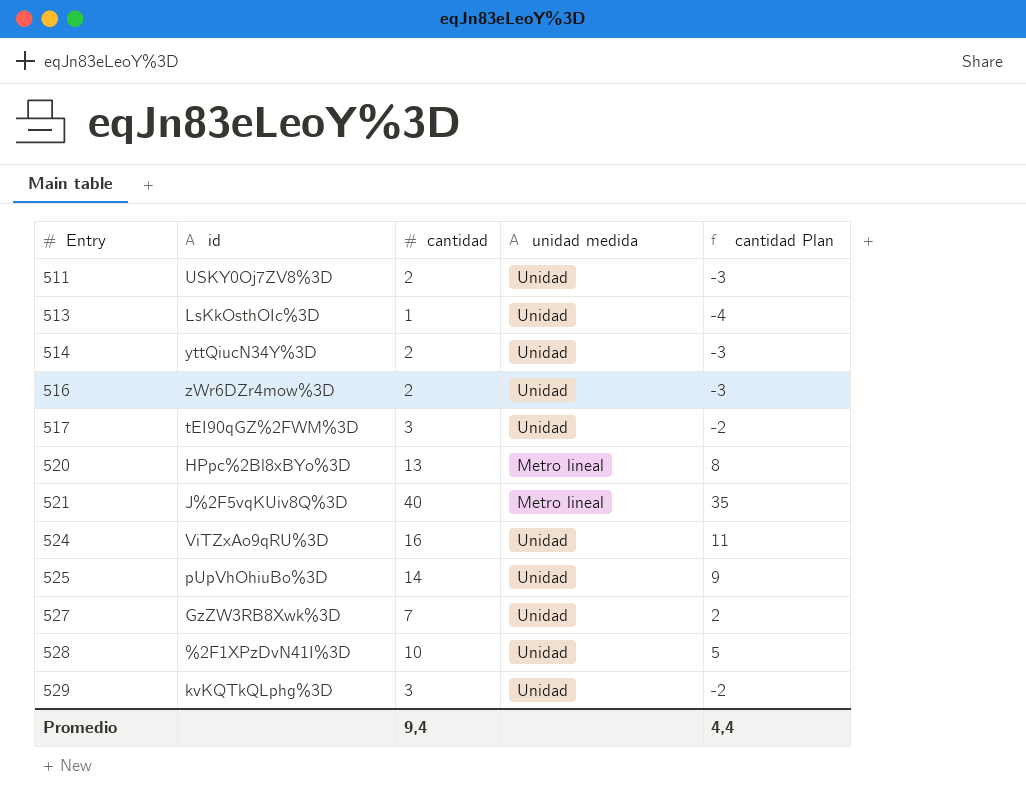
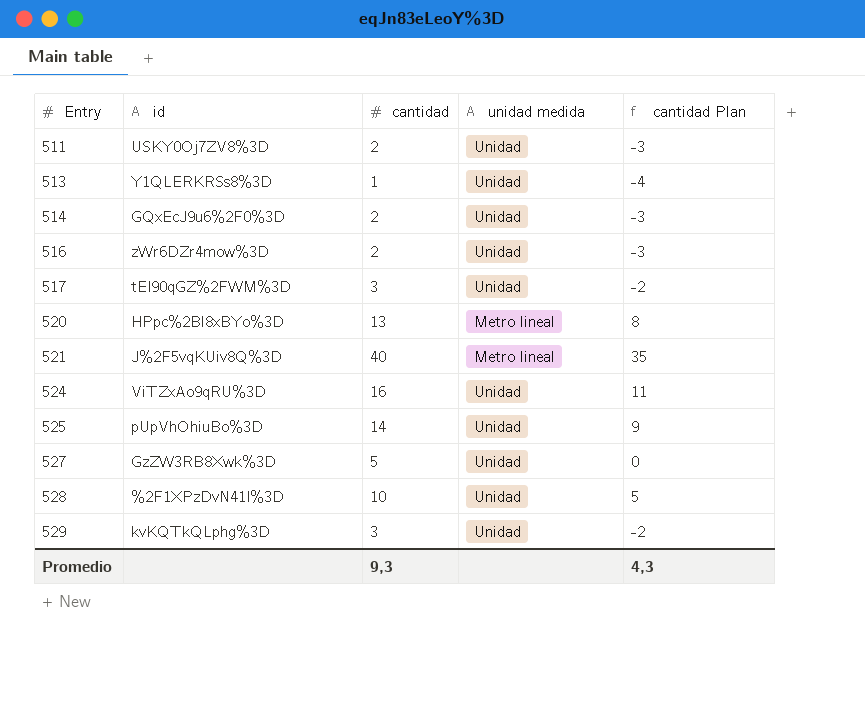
513 | id: LsKkOsthOIc%3D -> Y1QLERKRSs8%3D
514 | id: yttQiucN34Y%3D -> GQxEcJ9u6%2F0%3D
527 | cantidad: 7 -> 5
527 | cantidad Plan: 2 -> 0
Promedio | cantidad: 9,4 -> 9,3
Promedio | cantidad Plan: 4,4 -> 4,3

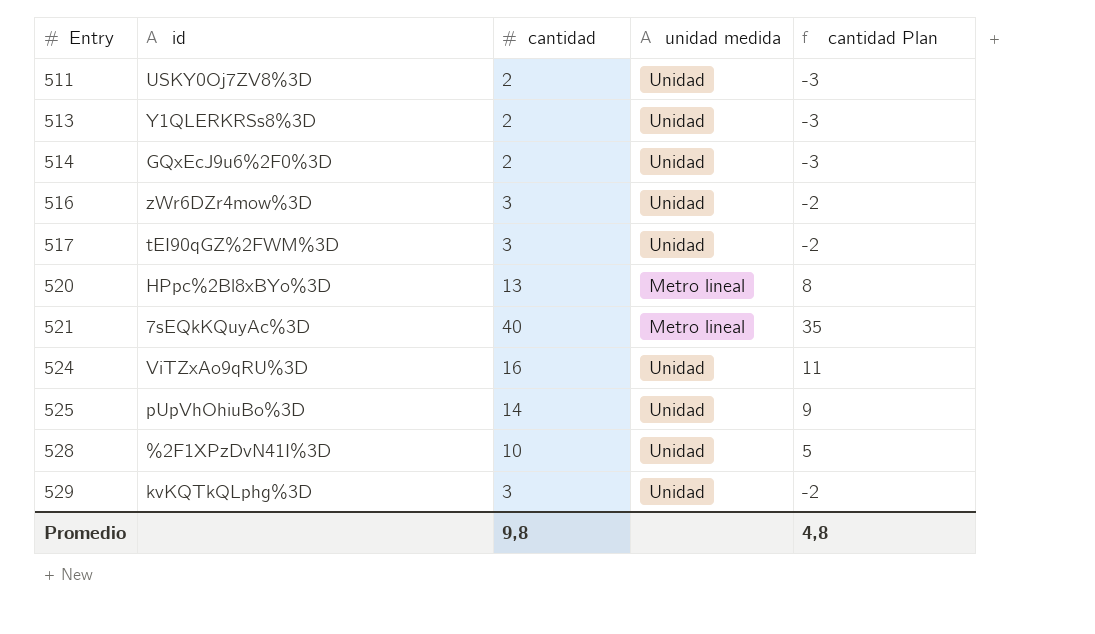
row 527: GzZW3RB8Xwk%3D | 5 | Unidad | 0 -> none
513 | cantidad: 1 -> 2
513 | cantidad Plan: -4 -> -3
516 | cantidad: 2 -> 3
516 | cantidad Plan: -3 -> -2
521 | id: J%2F5vqKUiv8Q%3D -> 7sEQkKQuyAc%3D
Promedio | cantidad: 9,3 -> 9,8
Promedio | cantidad Plan: 4,3 -> 4,8

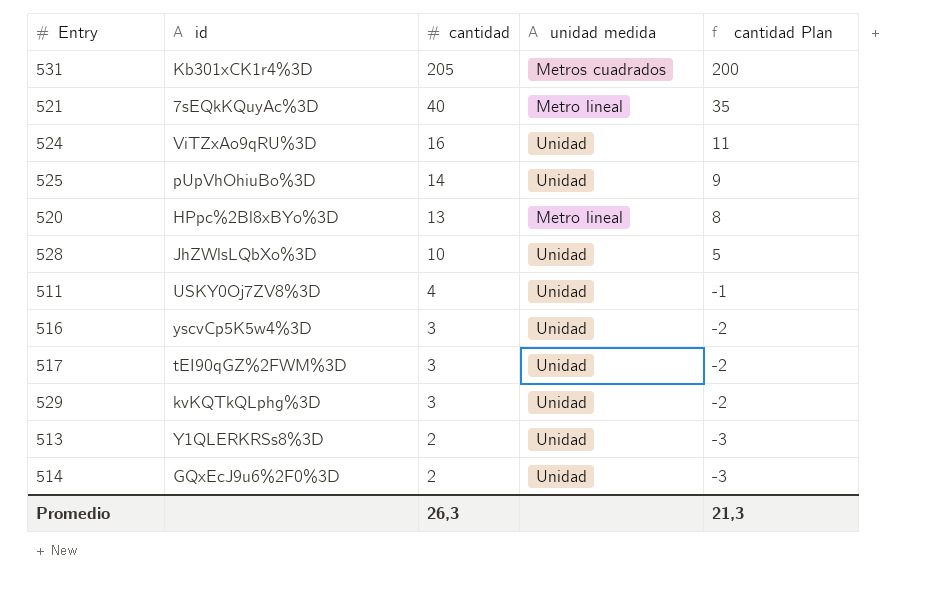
row order: Entry ascending -> cantidad descending
row 531: none -> Kb301xCK1r4%3D | 205 | Metros cuadrados | 200
528 | id: %2F1XPzDvN41I%3D -> JhZWlsLQbXo%3D
511 | cantidad: 2 -> 4
511 | cantidad Plan: -3 -> -1
516 | id: zWr6DZr4mow%3D -> yscvCp5K5w4%3D
Promedio | cantidad: 9,8 -> 26,3
Promedio | cantidad Plan: 4,8 -> 21,3

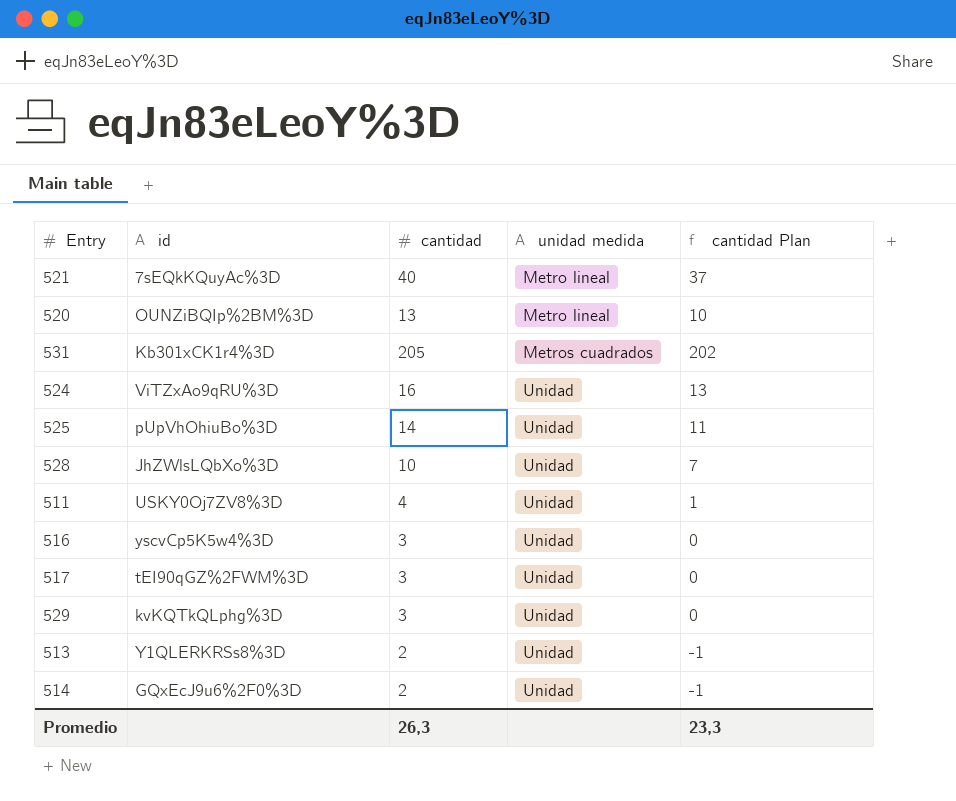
row order: cantidad descending -> unidad medida ascending
column cantidad Plan | formula: [cantidad] - 5 -> [cantidad] - 3
520 | id: HPpc%2Bl8xBYo%3D -> OUNZiBQIp%2BM%3D
Promedio | cantidad Plan: 21,3 -> 23,3

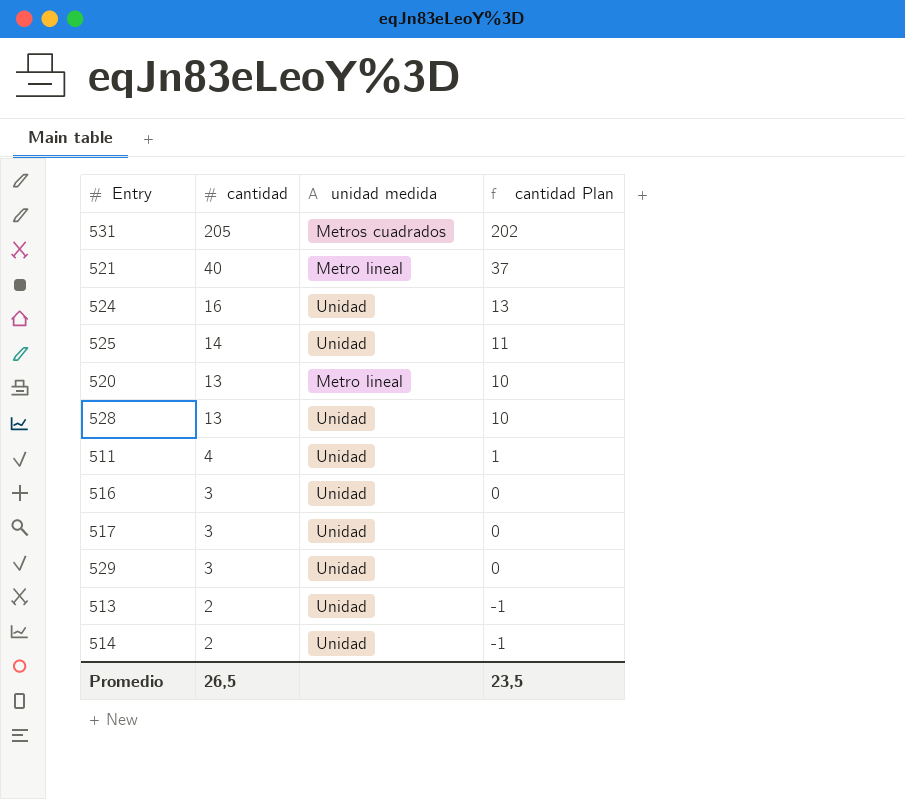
row order: unidad medida ascending -> cantidad descending
column id | position: 2 -> none
528 | cantidad: 10 -> 13
528 | cantidad Plan: 7 -> 10
Promedio | cantidad: 26,3 -> 26,5
Promedio | cantidad Plan: 23,3 -> 23,5

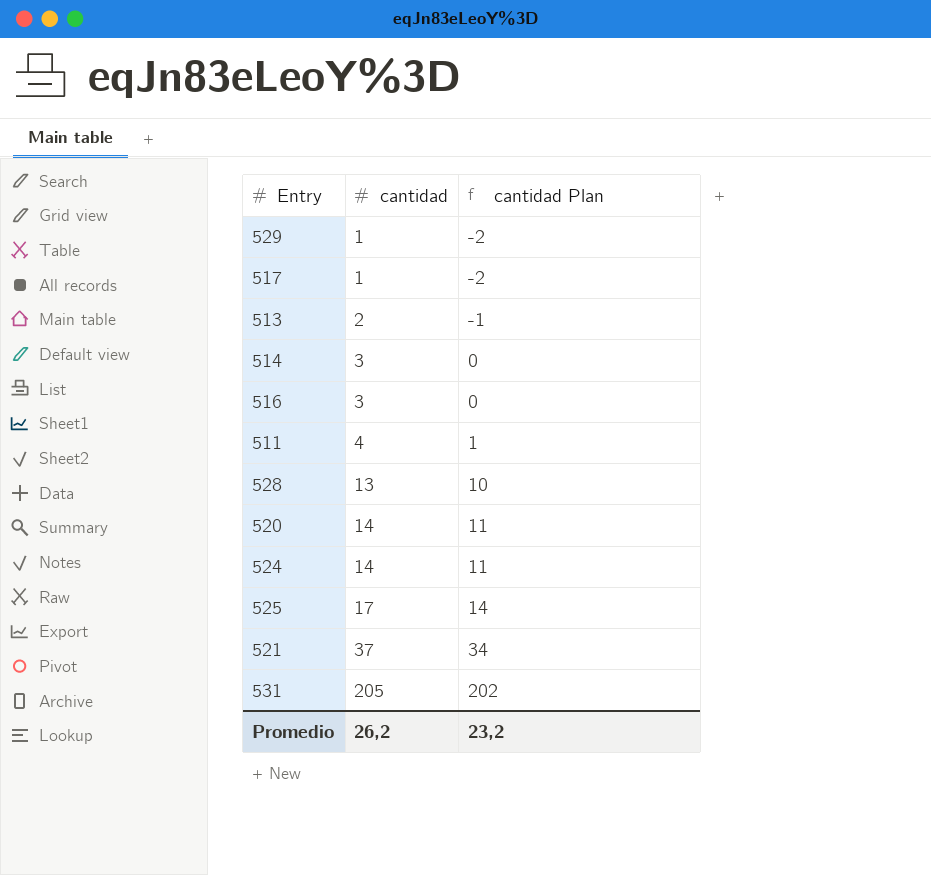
row order: cantidad descending -> cantidad ascending
column unidad medida | position: 3 -> none
529 | cantidad: 3 -> 1
529 | cantidad Plan: 0 -> -2
517 | cantidad: 3 -> 1
517 | cantidad Plan: 0 -> -2
514 | cantidad: 2 -> 3
514 | cantidad Plan: -1 -> 0
520 | cantidad: 13 -> 14
520 | cantidad Plan: 10 -> 11
524 | cantidad: 16 -> 14
524 | cantidad Plan: 13 -> 11
525 | cantidad: 14 -> 17
525 | cantidad Plan: 11 -> 14
521 | cantidad: 40 -> 37
521 | cantidad Plan: 37 -> 34
Promedio | cantidad: 26,5 -> 26,2
Promedio | cantidad Plan: 23,5 -> 23,2

